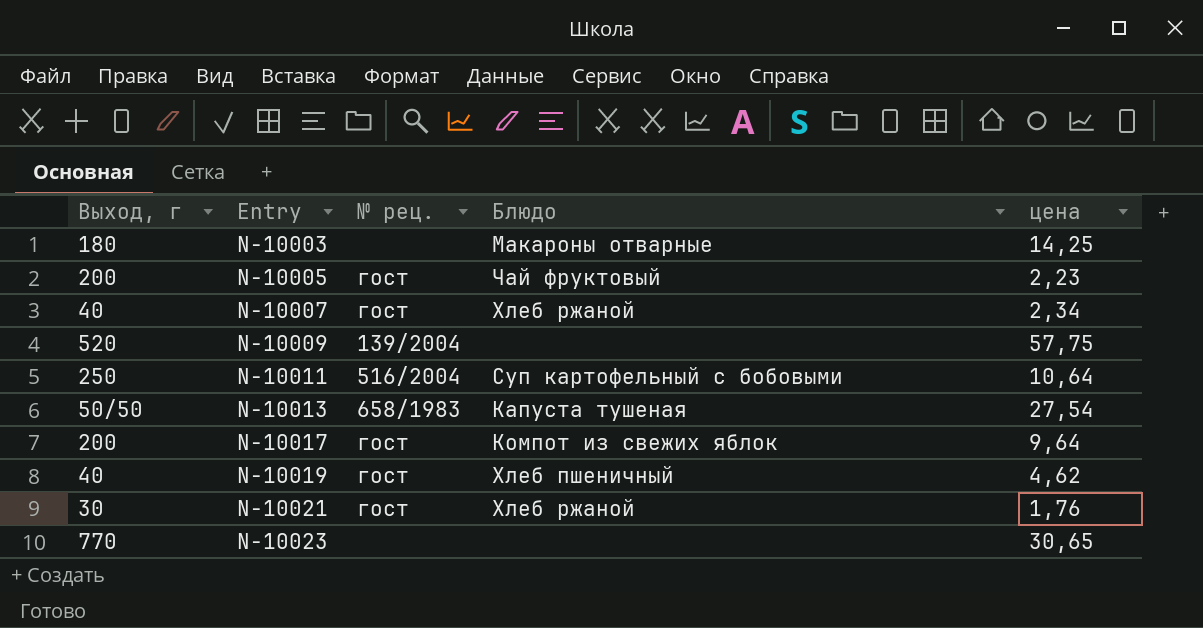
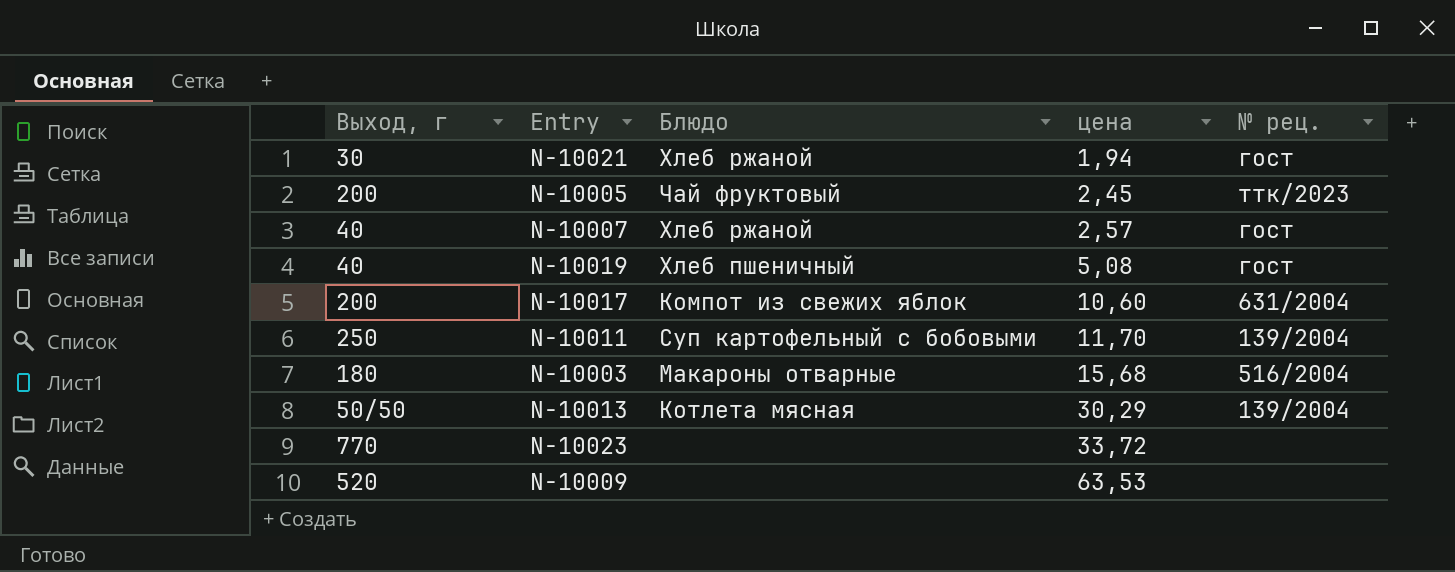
row order: Entry ascending -> цена ascending
column № рец. | position: 3 -> 5
N-10021 | цена: 1,76 -> 1,94
N-10005 | цена: 2,23 -> 2,45
N-10005 | № рец.: гост -> ттк/2023
N-10007 | цена: 2,34 -> 2,57
N-10019 | цена: 4,62 -> 5,08
N-10017 | цена: 9,64 -> 10,60
N-10017 | № рец.: гост -> 631/2004
N-10011 | цена: 10,64 -> 11,70
N-10011 | № рец.: 516/2004 -> 139/2004
N-10003 | цена: 14,25 -> 15,68
N-10003 | № рец.: none -> 516/2004
N-10013 | Блюдо: Капуста тушеная -> Котлета мясная
N-10013 | цена: 27,54 -> 30,29
N-10013 | № рец.: 658/1983 -> 139/2004
N-10023 | цена: 30,65 -> 33,72
N-10009 | цена: 57,75 -> 63,53
N-10009 | № рец.: 139/2004 -> none

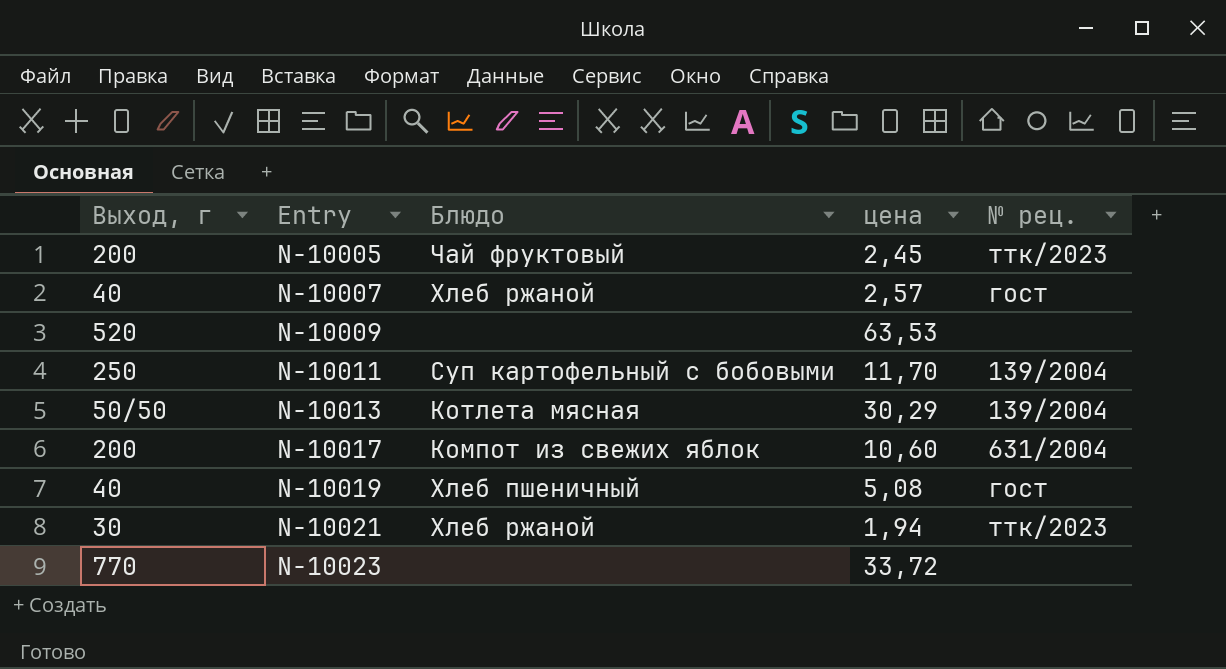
row order: цена ascending -> Entry ascending
row N-10003: 180 | Макароны отварные | 15,68 | 516/2004 -> none
N-10021 | № рец.: гост -> ттк/2023

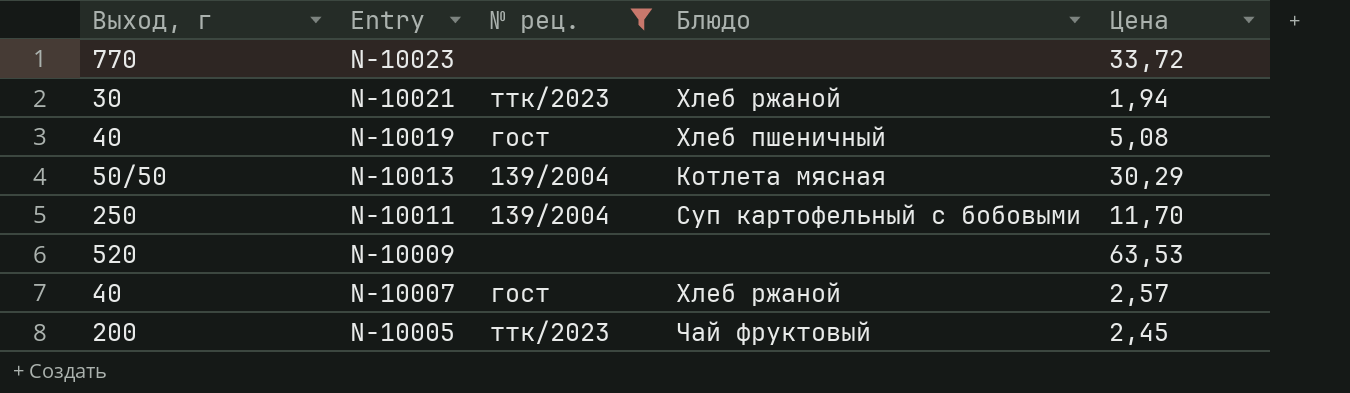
filter: none -> № рец. != 631/2004
row order: Entry ascending -> Entry descending
column № рец. | position: 5 -> 3
column name: цена -> Цена

